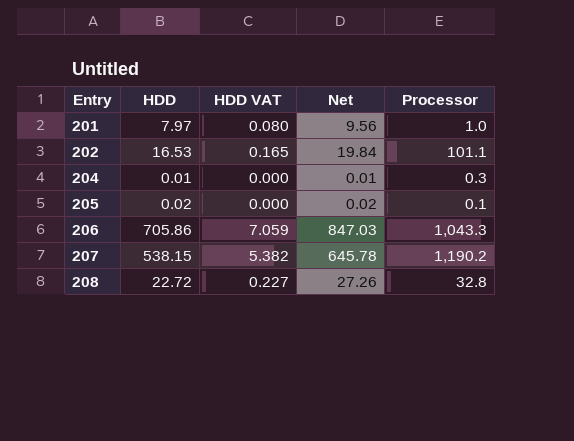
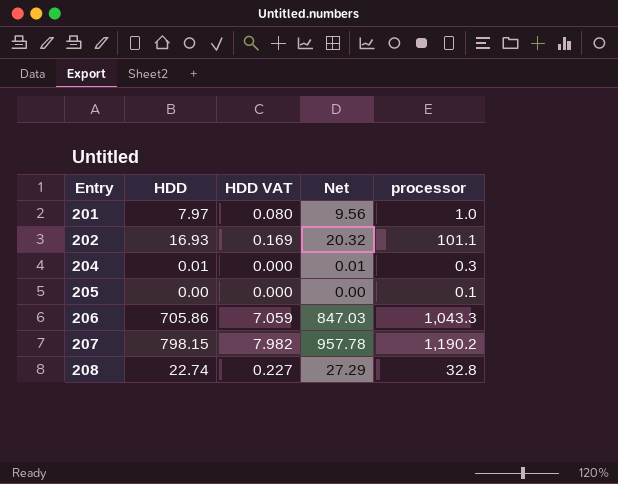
column name: Processor -> processor
202 | HDD: 16.53 -> 16.93
202 | HDD VAT: 0.165 -> 0.169
202 | Net: 19.84 -> 20.32
205 | HDD: 0.02 -> 0.00
205 | Net: 0.02 -> 0.00
207 | HDD: 538.15 -> 798.15
207 | HDD VAT: 5.382 -> 7.982
207 | Net: 645.78 -> 957.78
208 | HDD: 22.72 -> 22.74
208 | Net: 27.26 -> 27.29

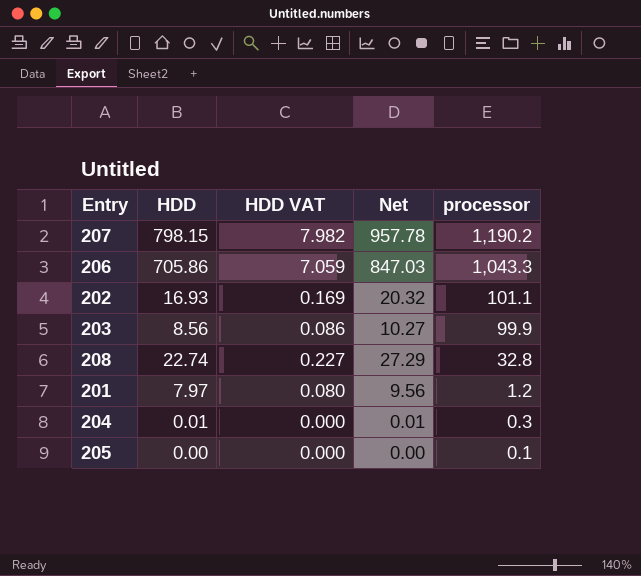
row order: Entry ascending -> processor descending
row 203: none -> 8.56 | 0.086 | 10.27 | 99.9
201 | processor: 1.0 -> 1.2

